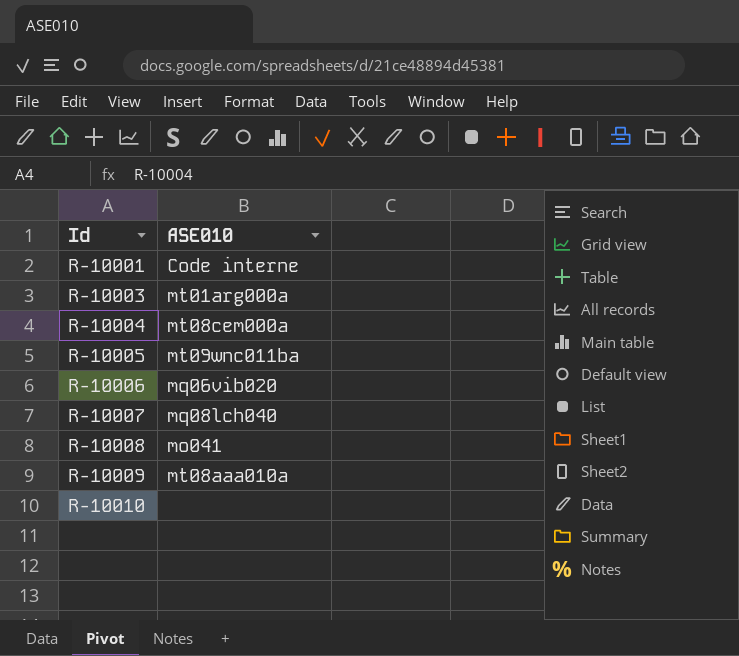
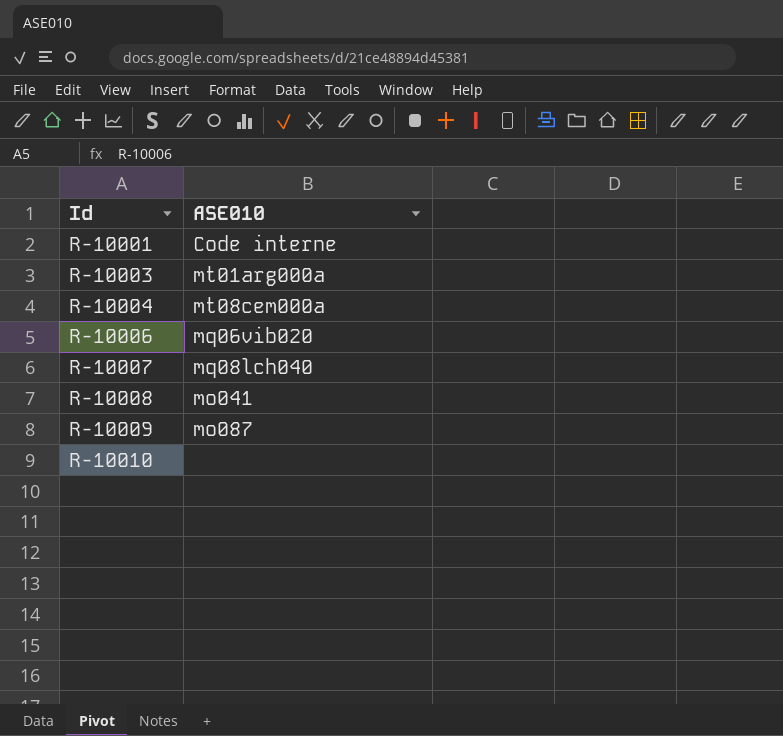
row R-10005: mt09wnc011ba -> none
R-10009 | ASE010: mt08aaa010a -> mo087

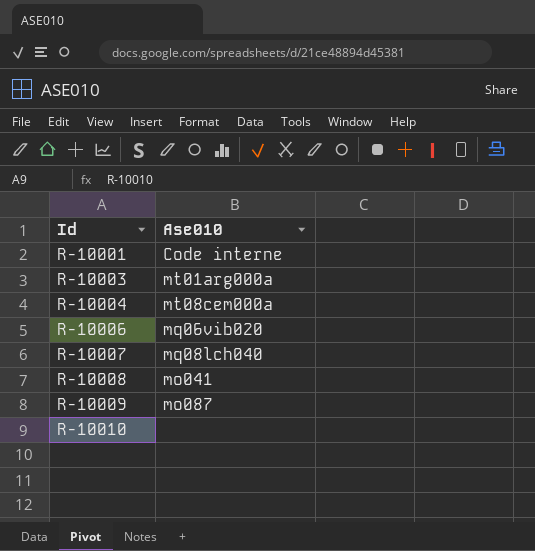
column name: ASE010 -> Ase010

